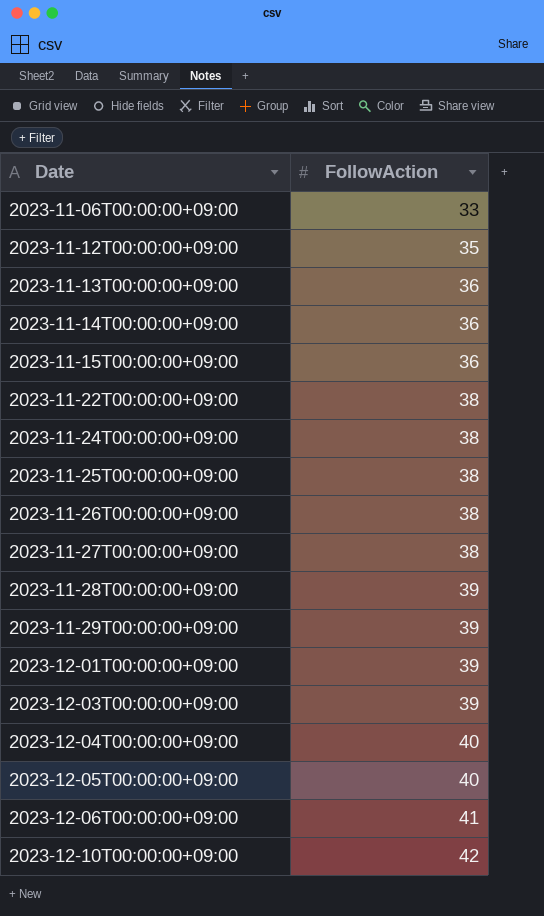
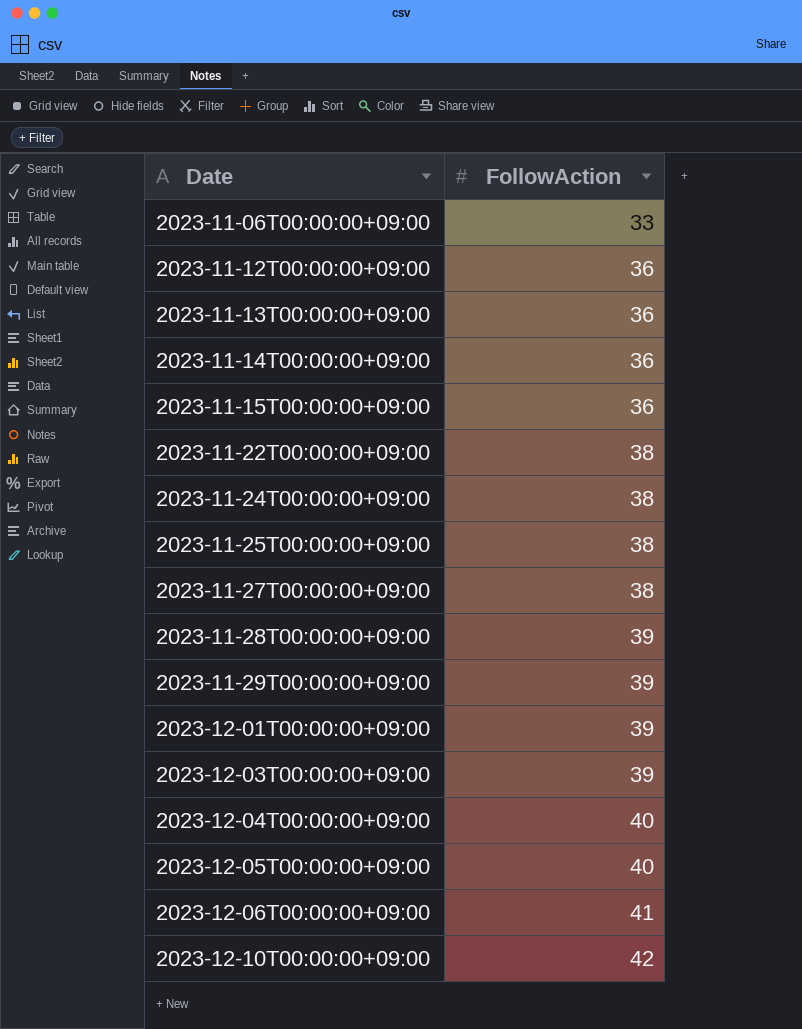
row 2023-11-26T00:00:00+09:00: 38 -> none
2023-11-12T00:00:00+09:00 | FollowAction: 35 -> 36

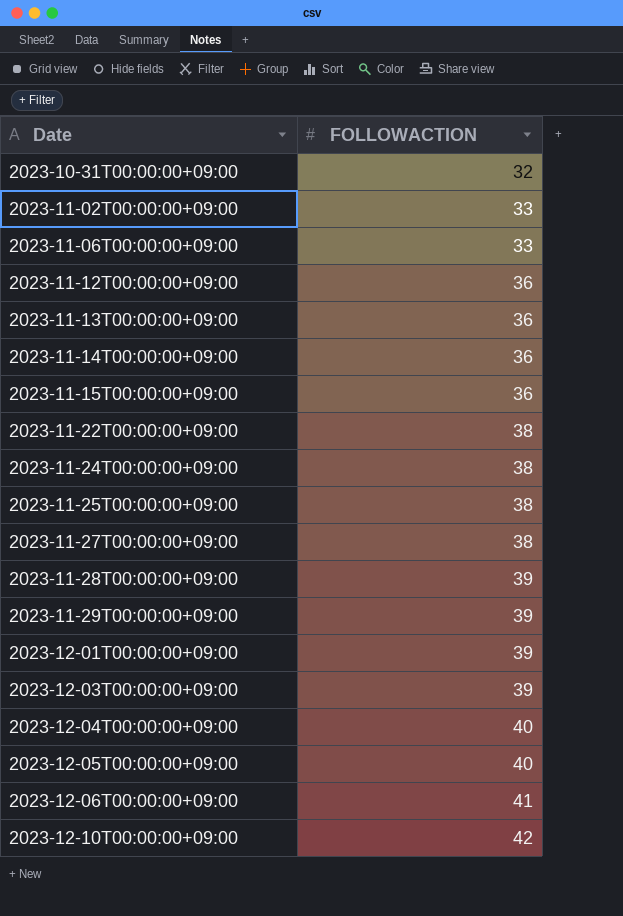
column name: FollowAction -> FOLLOWACTION
row 2023-10-31T00:00:00+09:00: none -> 32
row 2023-11-02T00:00:00+09:00: none -> 33

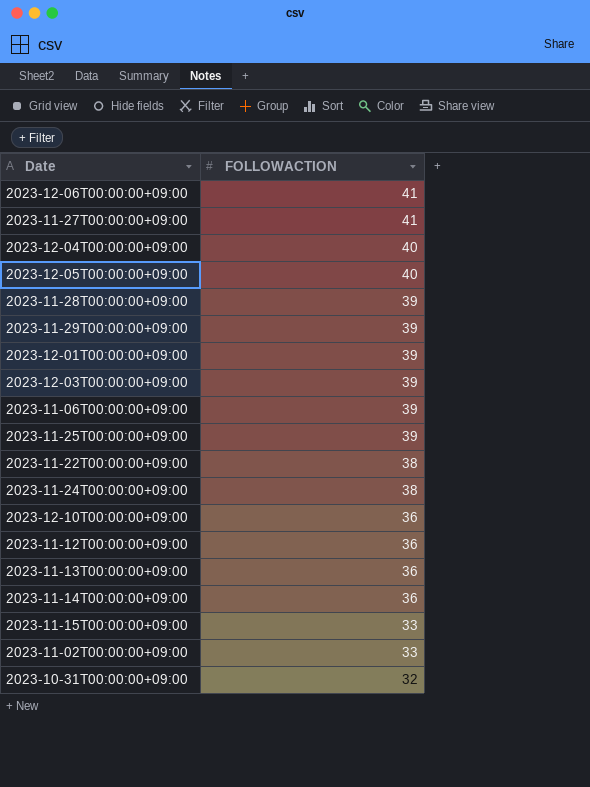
row order: Date ascending -> FOLLOWACTION descending
2023-11-27T00:00:00+09:00 | FOLLOWACTION: 38 -> 41
2023-11-06T00:00:00+09:00 | FOLLOWACTION: 33 -> 39
2023-11-25T00:00:00+09:00 | FOLLOWACTION: 38 -> 39
2023-12-10T00:00:00+09:00 | FOLLOWACTION: 42 -> 36
2023-11-15T00:00:00+09:00 | FOLLOWACTION: 36 -> 33

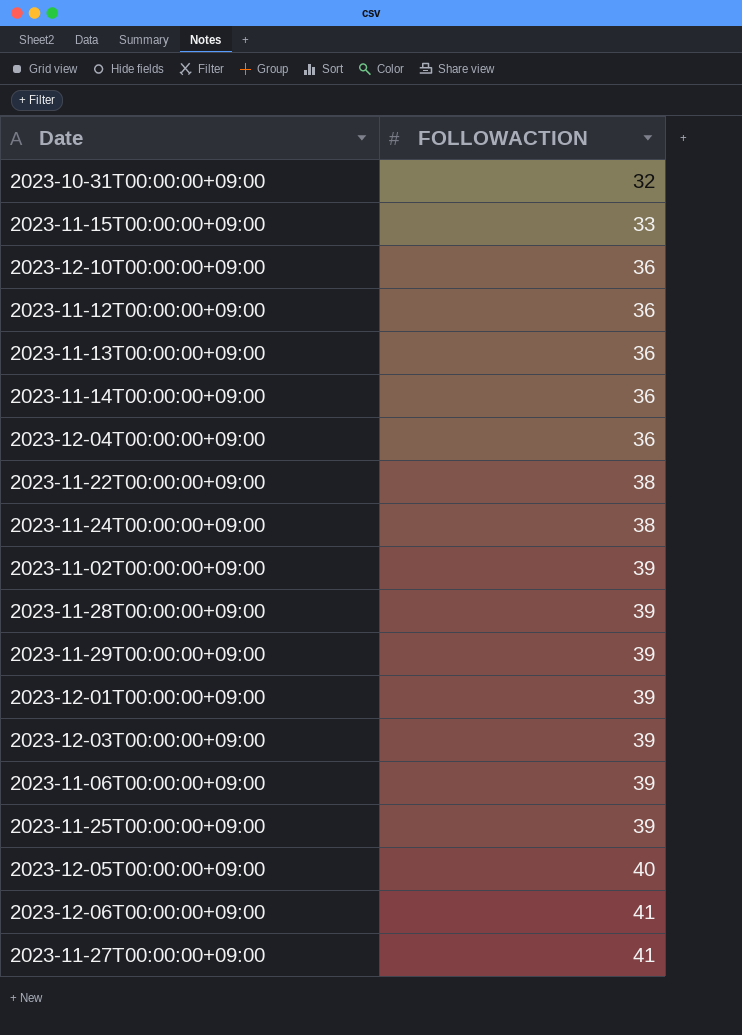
row order: FOLLOWACTION descending -> FOLLOWACTION ascending
2023-12-04T00:00:00+09:00 | FOLLOWACTION: 40 -> 36
2023-11-02T00:00:00+09:00 | FOLLOWACTION: 33 -> 39

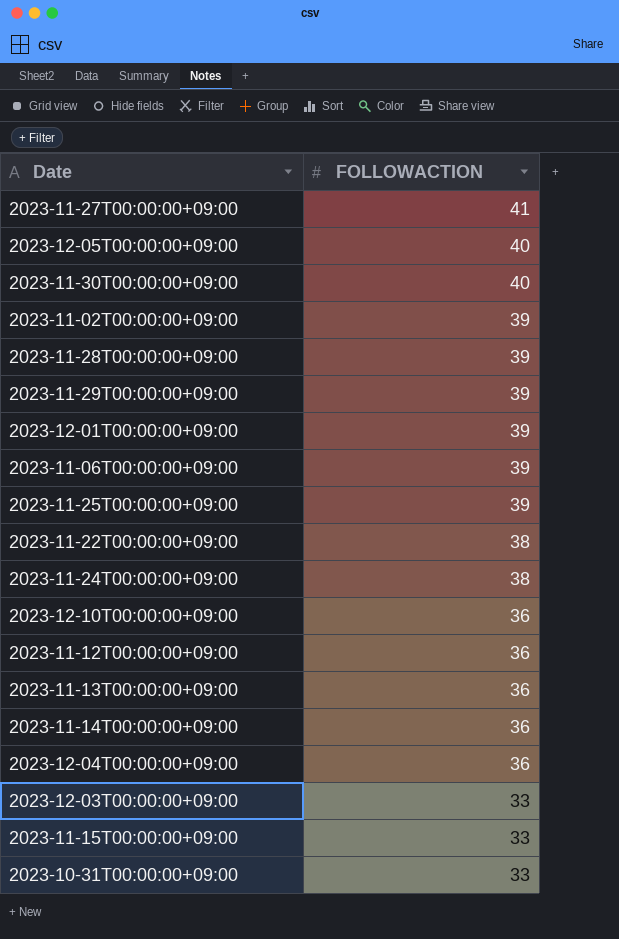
row order: FOLLOWACTION ascending -> FOLLOWACTION descending
row 2023-12-06T00:00:00+09:00: 41 -> none
row 2023-11-30T00:00:00+09:00: none -> 40
2023-12-03T00:00:00+09:00 | FOLLOWACTION: 39 -> 33
2023-10-31T00:00:00+09:00 | FOLLOWACTION: 32 -> 33

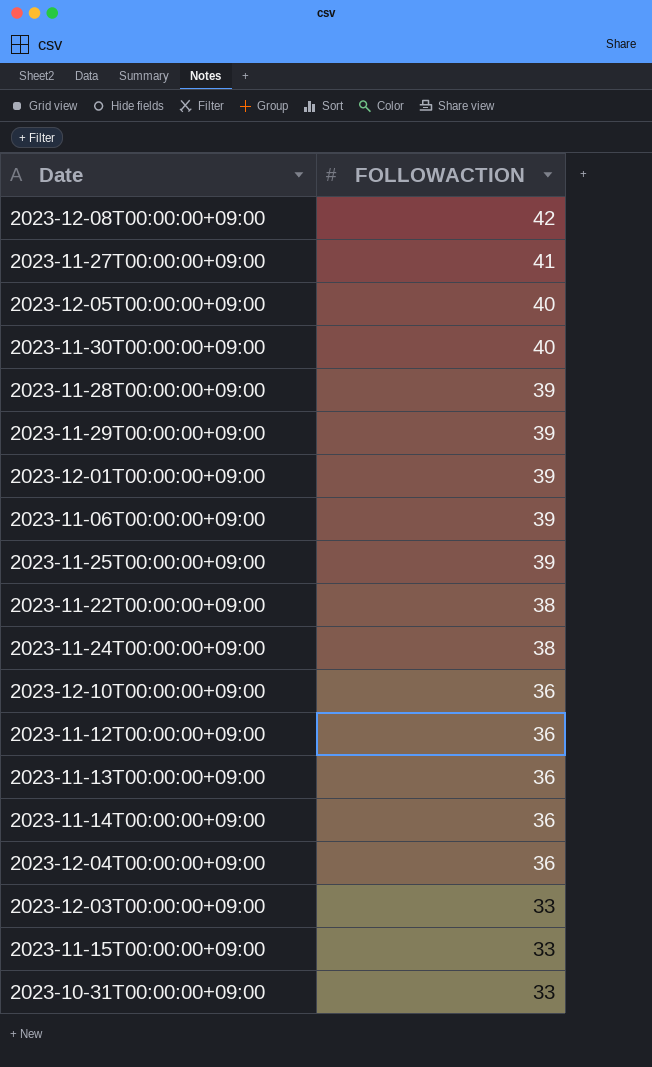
row 2023-11-02T00:00:00+09:00: 39 -> none
row 2023-12-08T00:00:00+09:00: none -> 42

